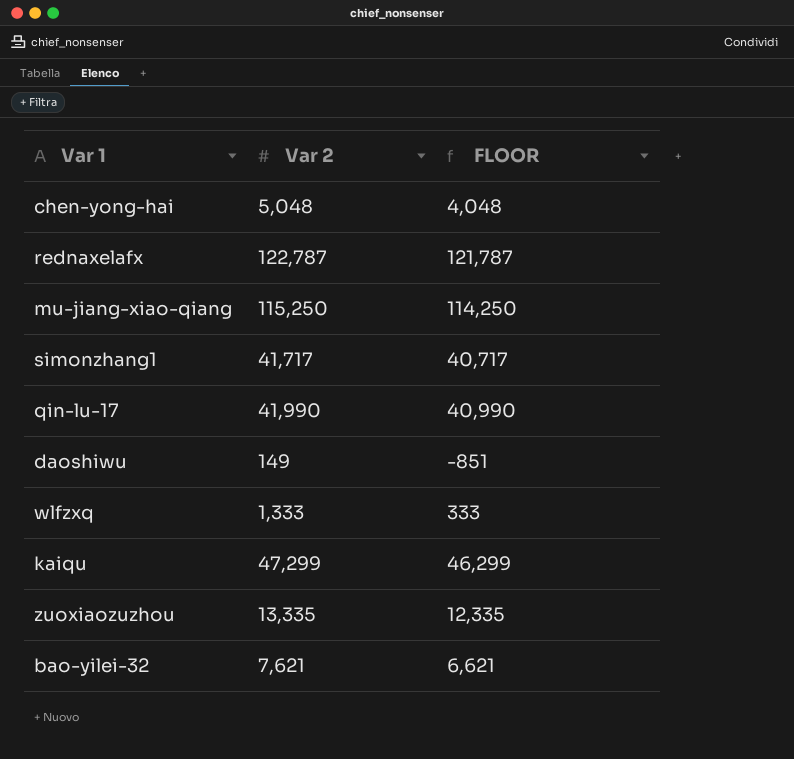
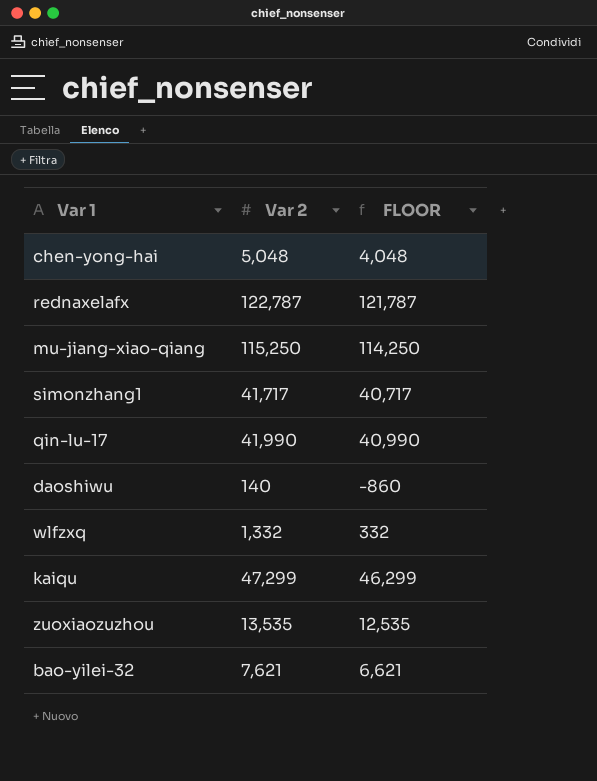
daoshiwu | Var 2: 149 -> 140
daoshiwu | FLOOR: -851 -> -860
wlfzxq | Var 2: 1,333 -> 1,332
wlfzxq | FLOOR: 333 -> 332
zuoxiaozuzhou | Var 2: 13,335 -> 13,535
zuoxiaozuzhou | FLOOR: 12,335 -> 12,535

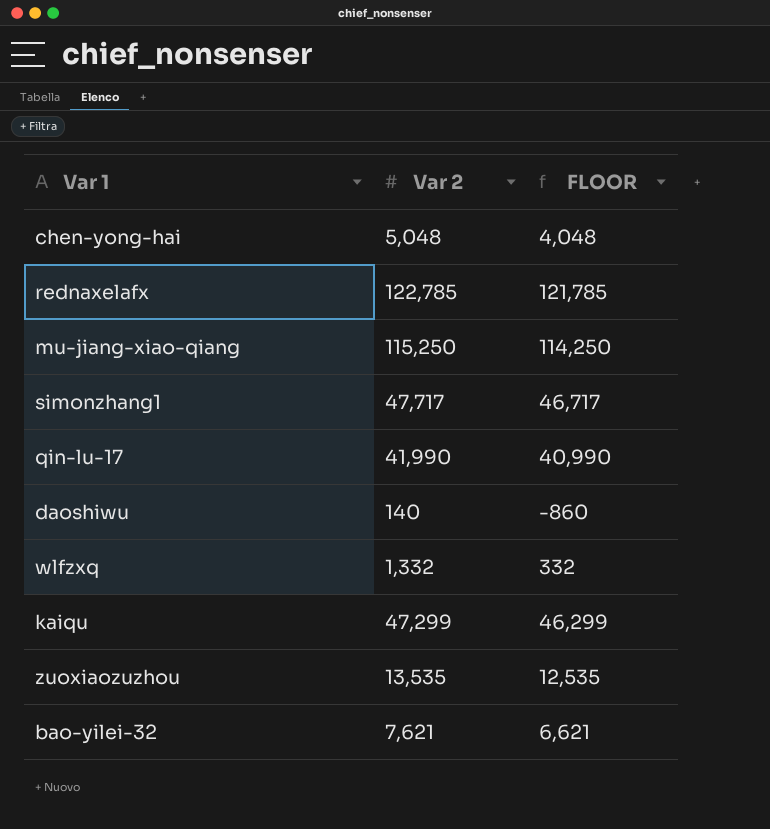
rednaxelafx | Var 2: 122,787 -> 122,785
rednaxelafx | FLOOR: 121,787 -> 121,785
simonzhang1 | Var 2: 41,717 -> 47,717
simonzhang1 | FLOOR: 40,717 -> 46,717

